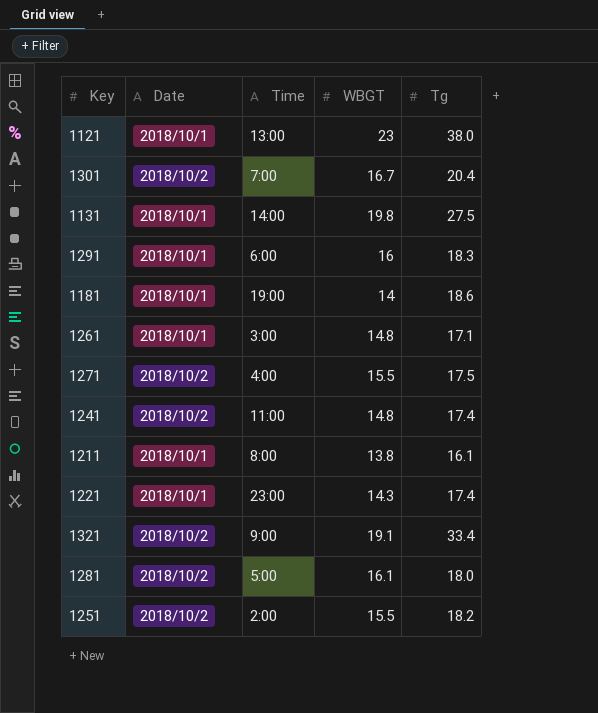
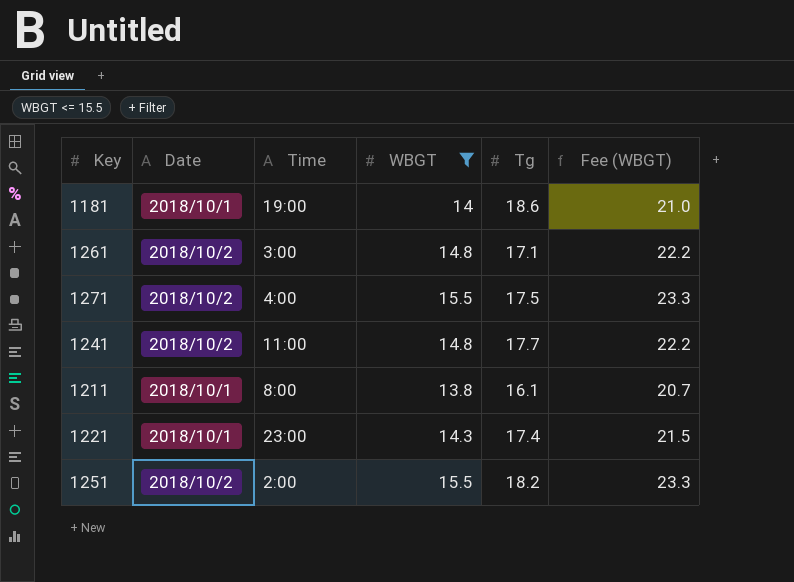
filter: none -> WBGT <= 15.5
column Fee (WBGT) | formula: none -> [WBGT] * 1.5
1261 | Date: 2018/10/1 -> 2018/10/2
1241 | Tg: 17.4 -> 17.7

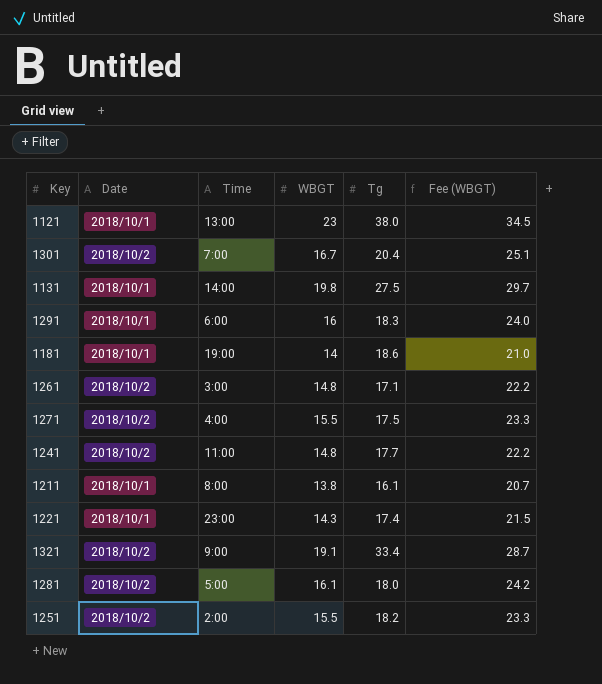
filter: WBGT <= 15.5 -> none

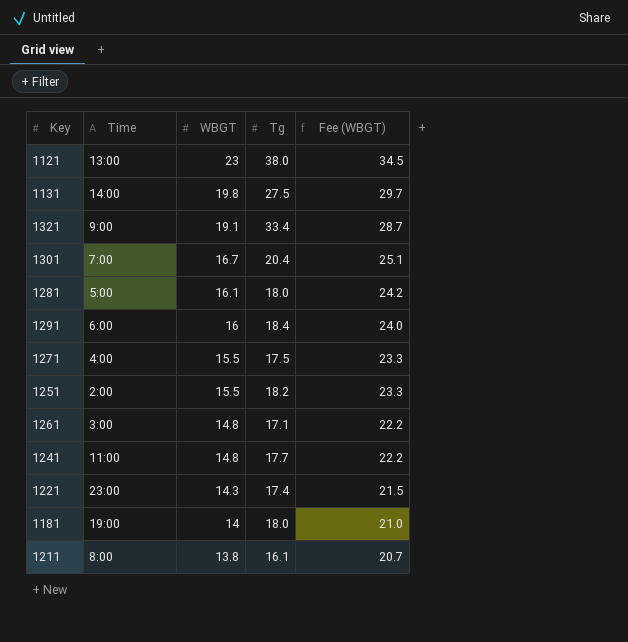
row order: none -> WBGT descending
column Date | position: 2 -> none
1291 | Tg: 18.3 -> 18.4
1181 | Tg: 18.6 -> 18.0

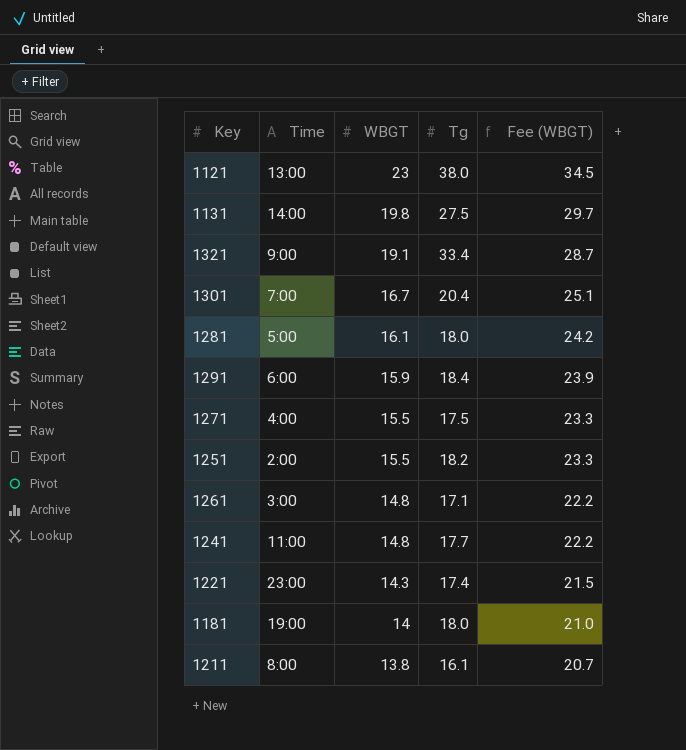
1291 | WBGT: 16 -> 15.9
1291 | Fee (WBGT): 24.0 -> 23.9

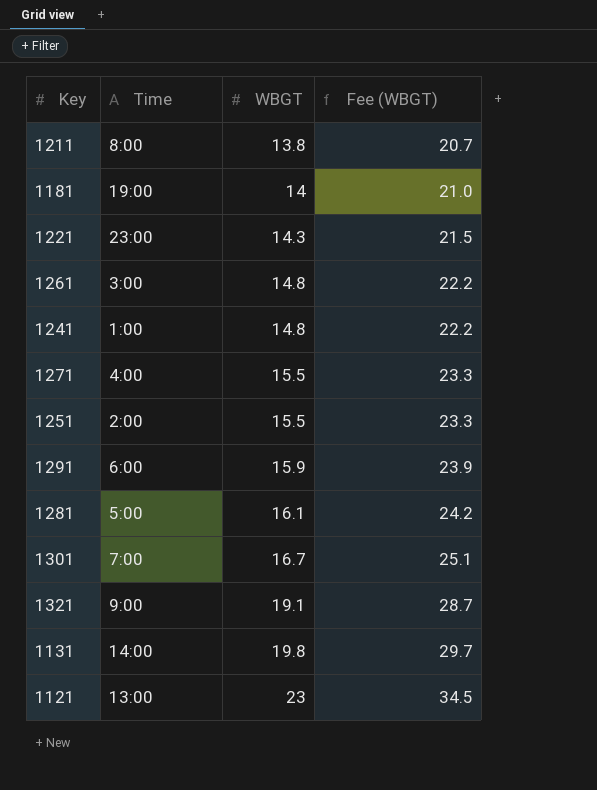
row order: WBGT descending -> WBGT ascending
column Tg | position: 4 -> none
1241 | Time: 11:00 -> 1:00

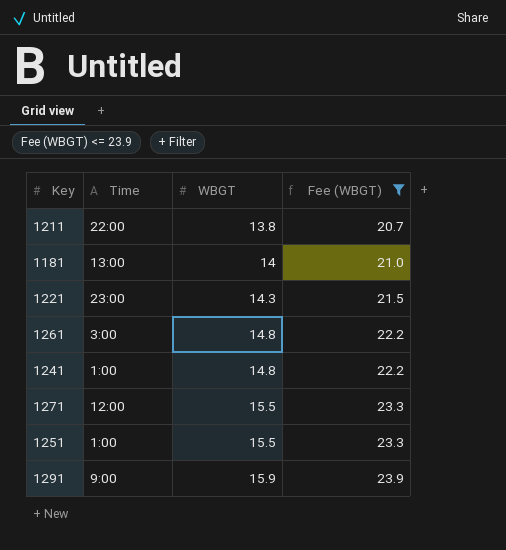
filter: none -> Fee (WBGT) <= 23.9
1211 | Time: 8:00 -> 22:00
1181 | Time: 19:00 -> 13:00
1271 | Time: 4:00 -> 12:00
1251 | Time: 2:00 -> 1:00
1291 | Time: 6:00 -> 9:00

